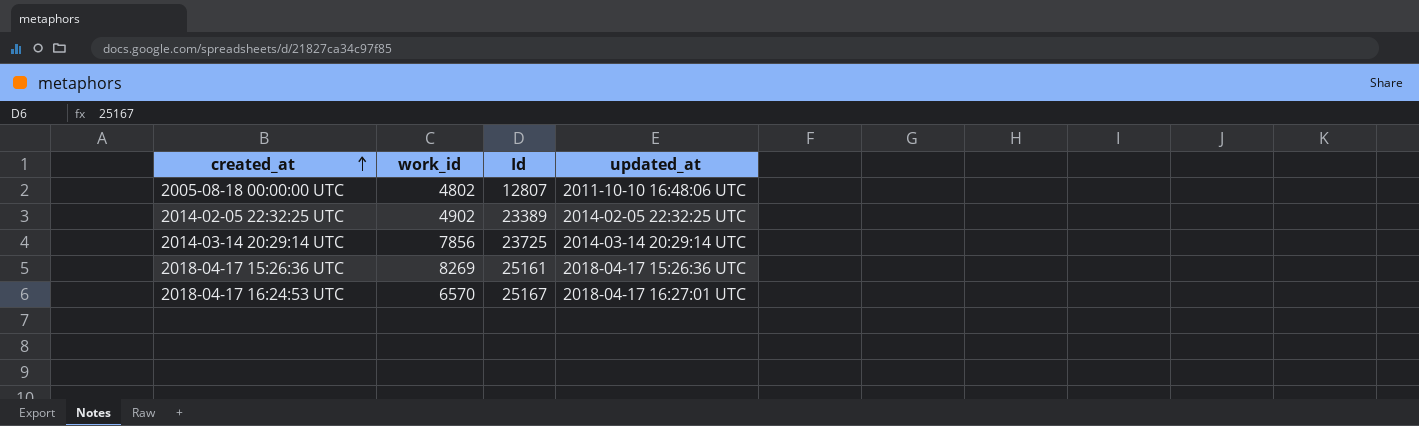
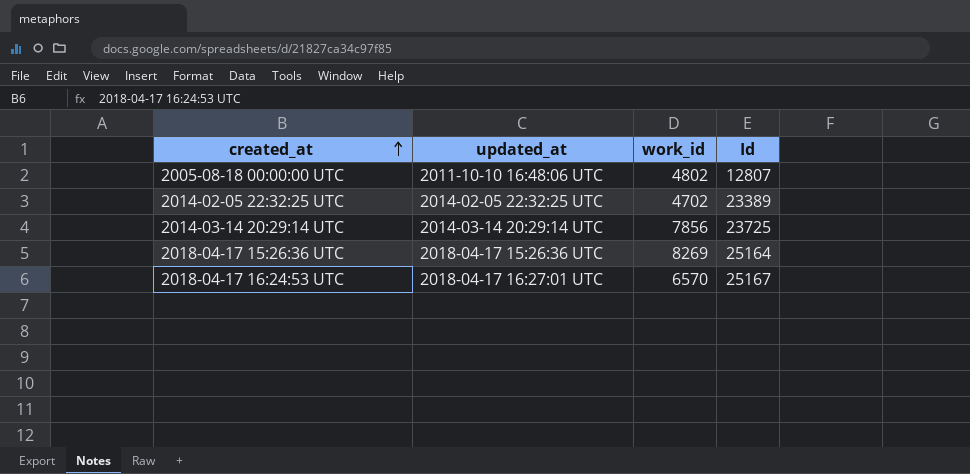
column updated_at | position: 4 -> 2
2014-02-05 22:32:25 UTC | work_id: 4902 -> 4702
2018-04-17 15:26:36 UTC | Id: 25161 -> 25164

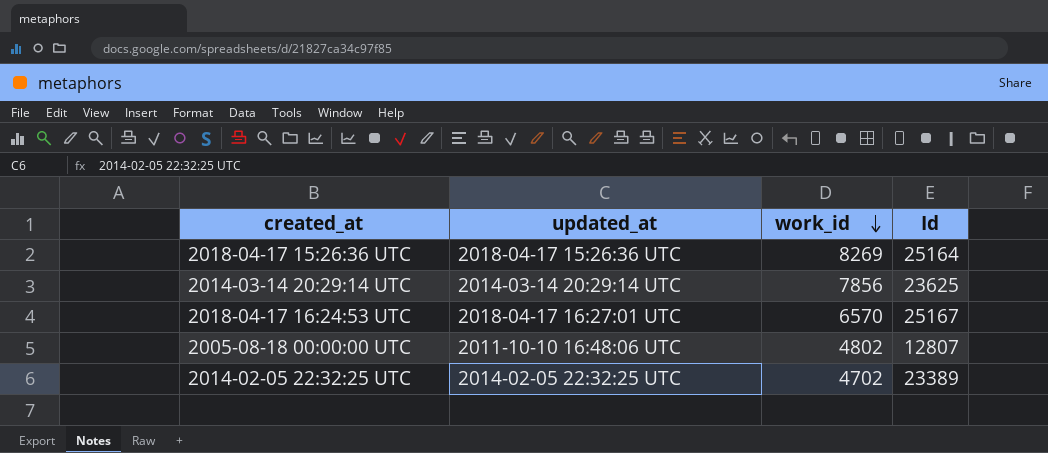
row order: created_at ascending -> work_id descending
2014-03-14 20:29:14 UTC | Id: 23725 -> 23625

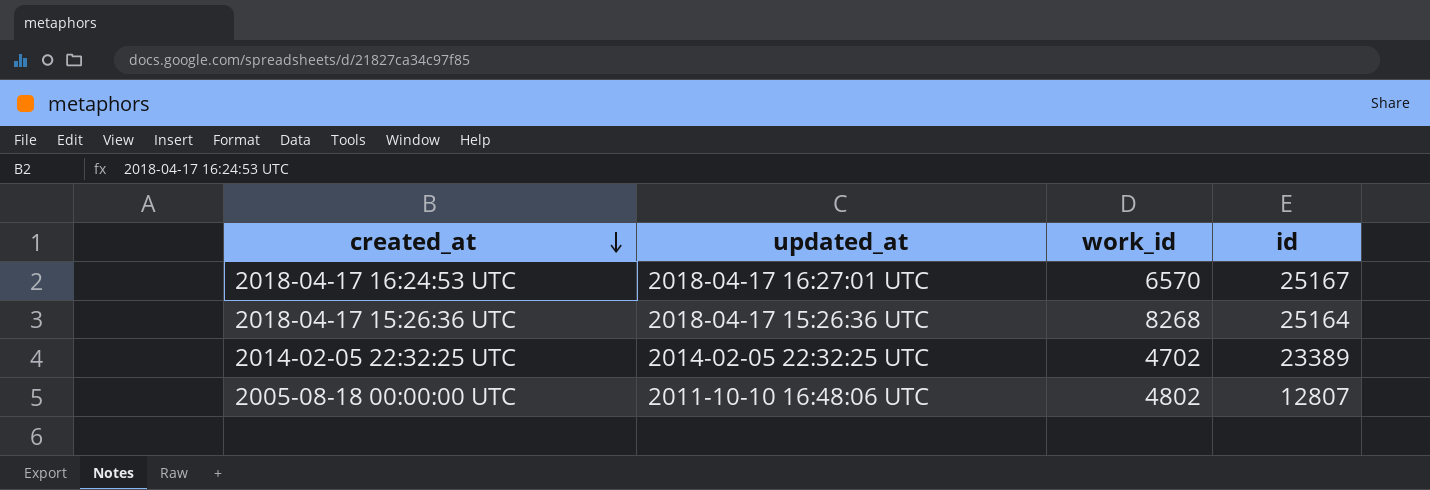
row order: work_id descending -> created_at descending
column name: Id -> id
row 2014-03-14 20:29:14 UTC: 2014-03-14 20:29:14 UTC | 7856 | 23625 -> none
2018-04-17 15:26:36 UTC | work_id: 8269 -> 8268

